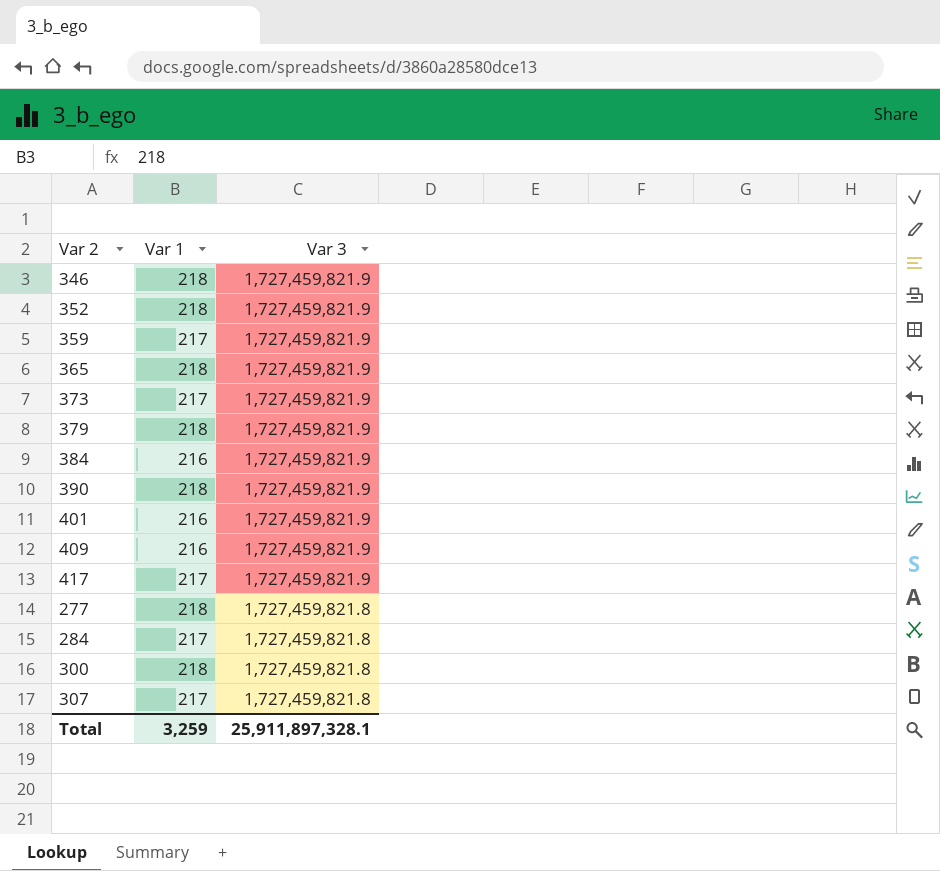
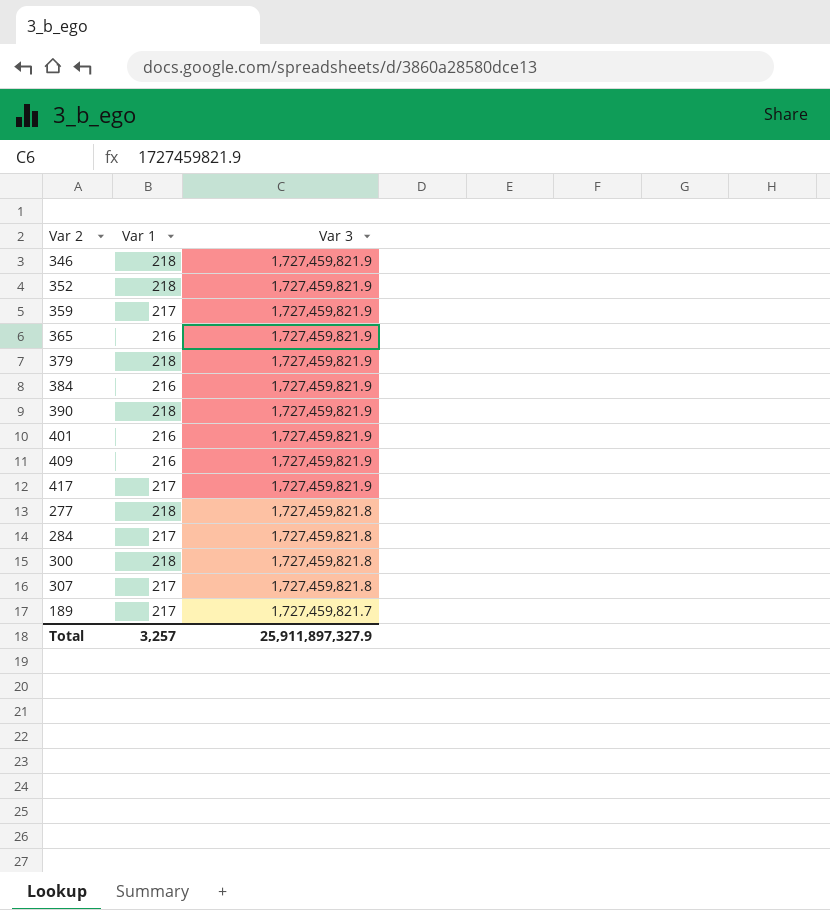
row 373: 217 | 1,727,459,821.9 -> none
365 | Var 1: 218 -> 216
row 189: none -> 217 | 1,727,459,821.7
Total | Var 1: 3,259 -> 3,257
Total | Var 3: 25,911,897,328.1 -> 25,911,897,327.9

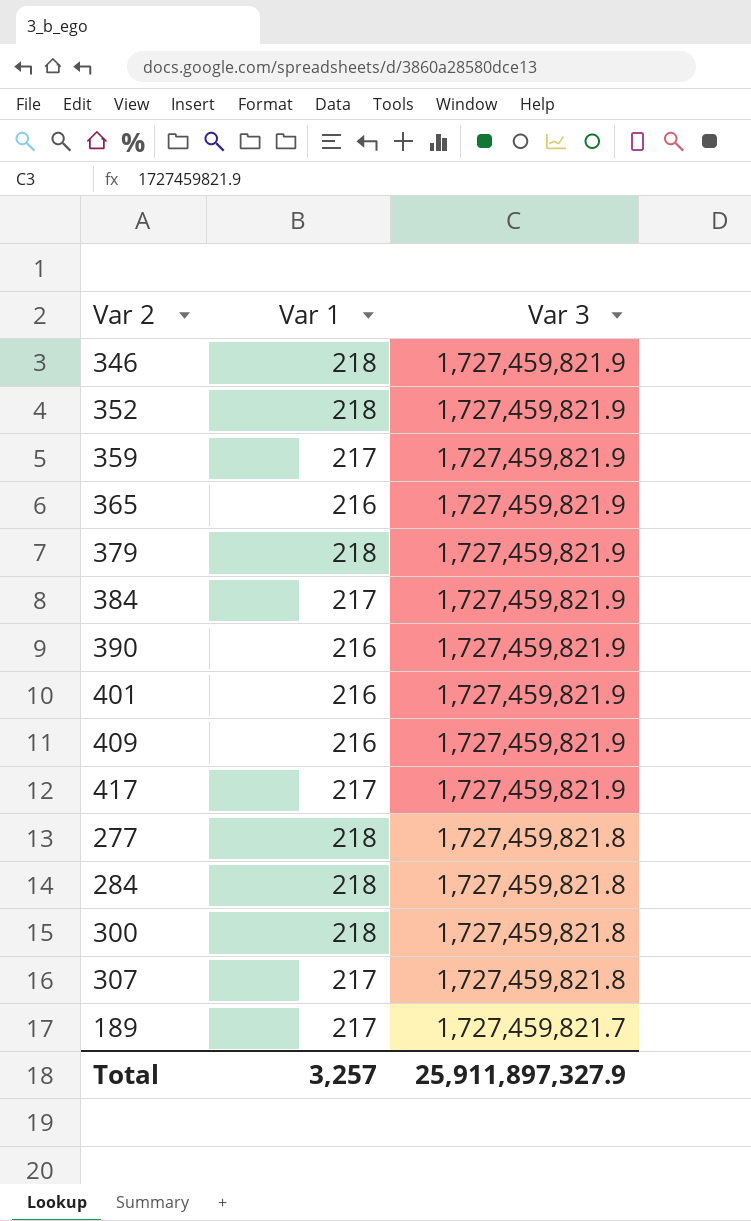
384 | Var 1: 216 -> 217
390 | Var 1: 218 -> 216
284 | Var 1: 217 -> 218

